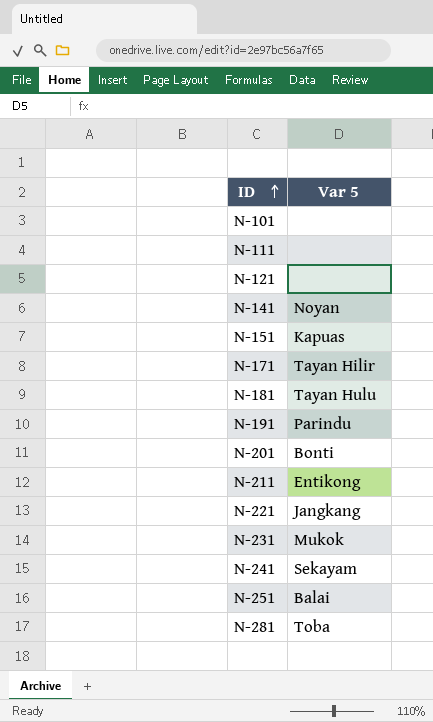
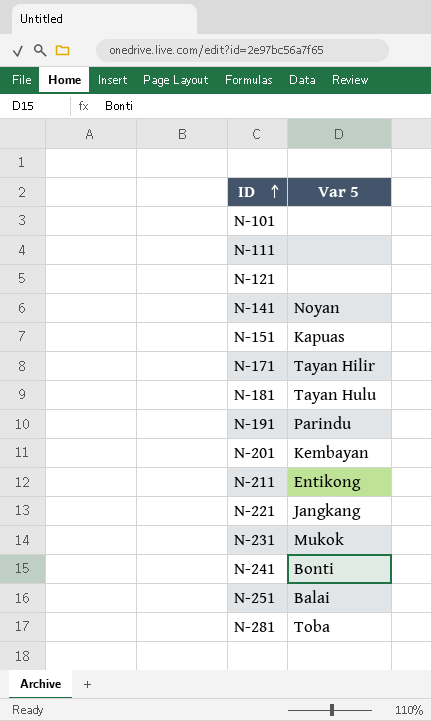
N-201 | Var 5: Bonti -> Kembayan
N-241 | Var 5: Sekayam -> Bonti

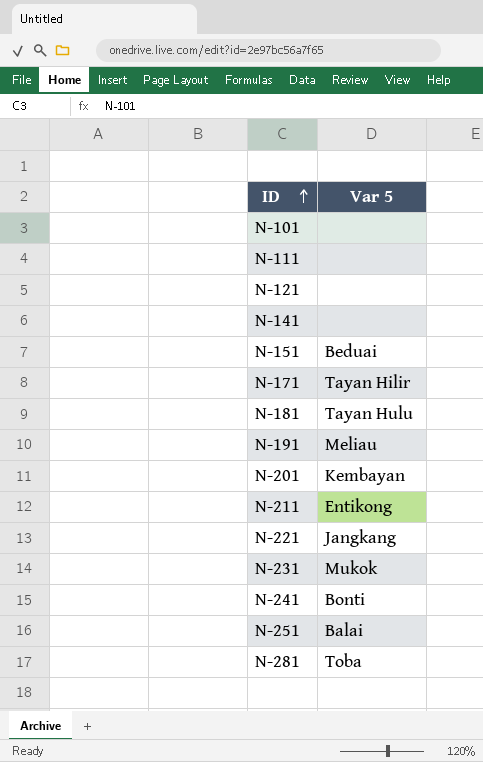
N-141 | Var 5: Noyan -> none
N-151 | Var 5: Kapuas -> Beduai
N-191 | Var 5: Parindu -> Meliau

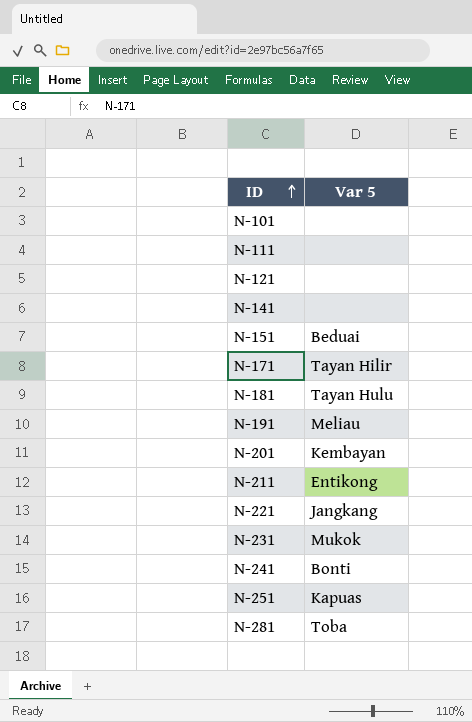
N-251 | Var 5: Balai -> Kapuas

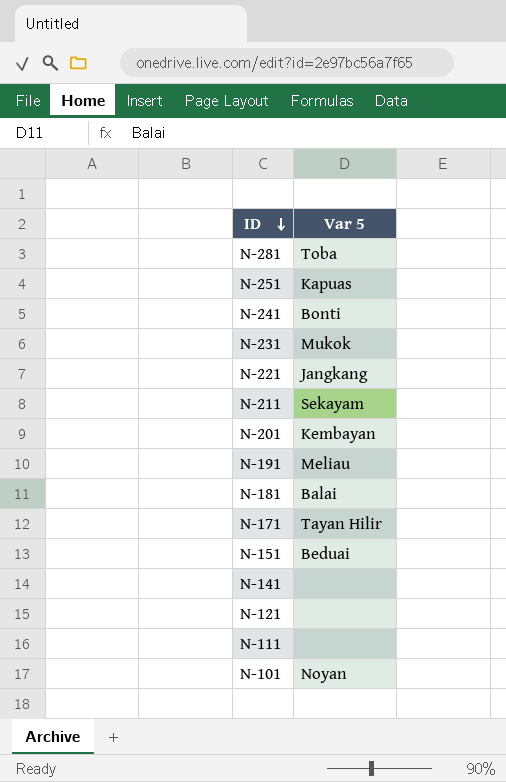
row order: ID ascending -> ID descending
N-211 | Var 5: Entikong -> Sekayam
N-181 | Var 5: Tayan Hulu -> Balai
N-101 | Var 5: none -> Noyan

